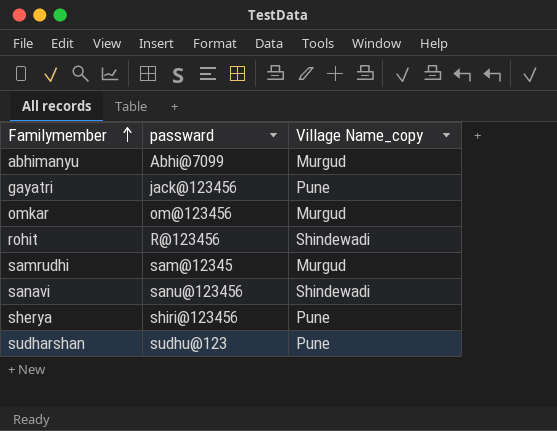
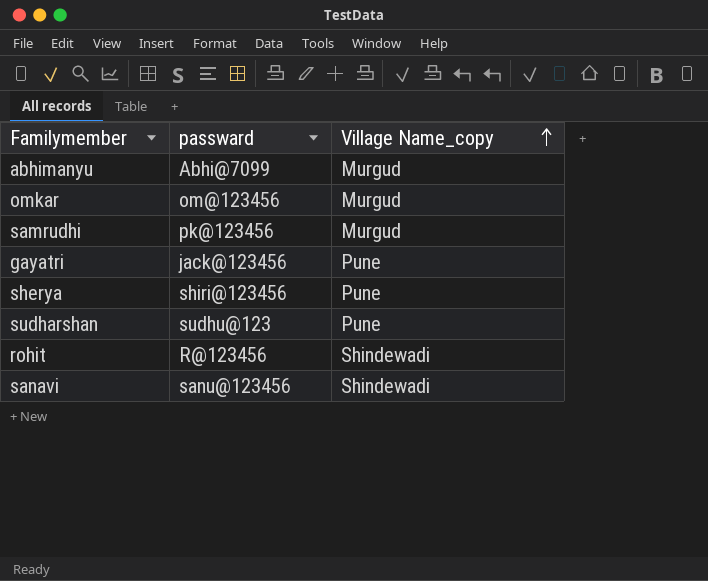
row order: Familymember ascending -> Village Name_copy ascending
samrudhi | passward: sam@12345 -> pk@123456

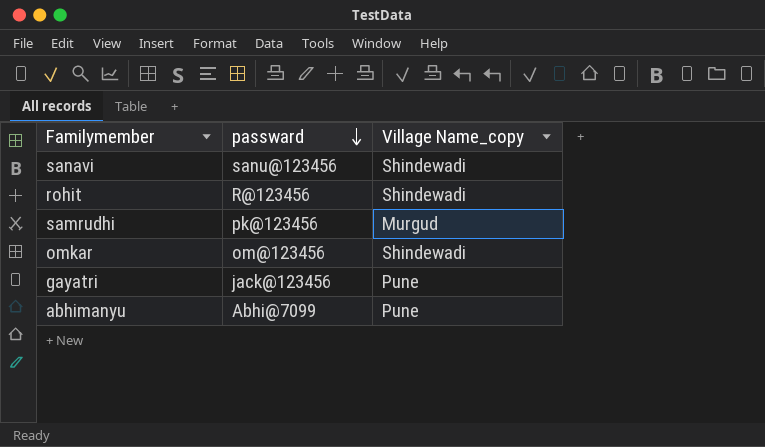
row order: Village Name_copy ascending -> passward descending
row sherya: shiri@123456 | Pune -> none
row sudharshan: sudhu@123 | Pune -> none
omkar | Village Name_copy: Murgud -> Shindewadi
abhimanyu | Village Name_copy: Murgud -> Pune

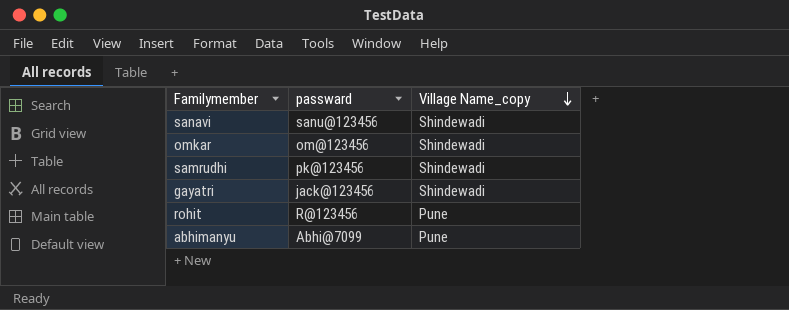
row order: passward descending -> Village Name_copy descending
samrudhi | Village Name_copy: Murgud -> Shindewadi
gayatri | Village Name_copy: Pune -> Shindewadi
rohit | Village Name_copy: Shindewadi -> Pune

